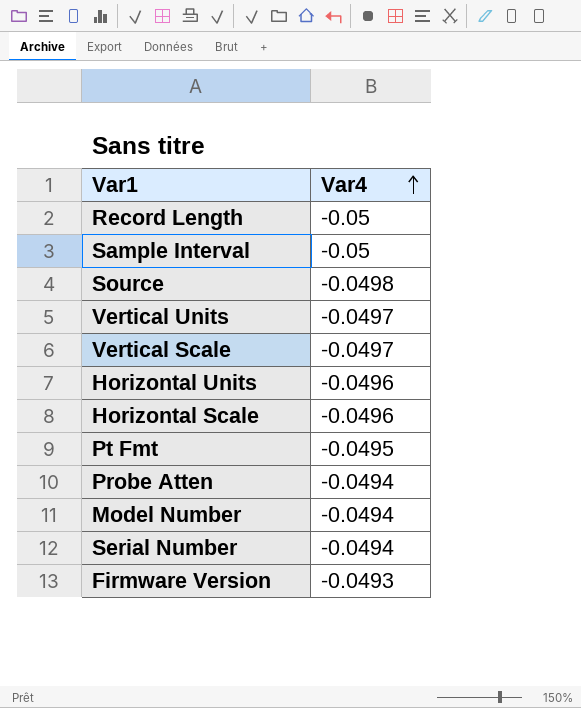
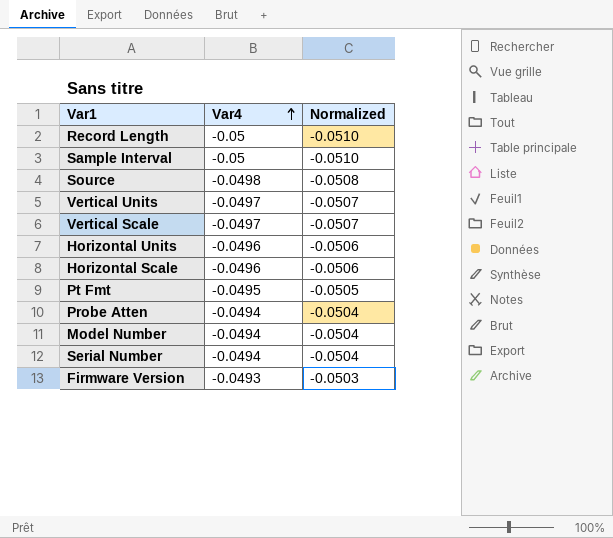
column Normalized | formula: none -> [Var4] * 1.02

